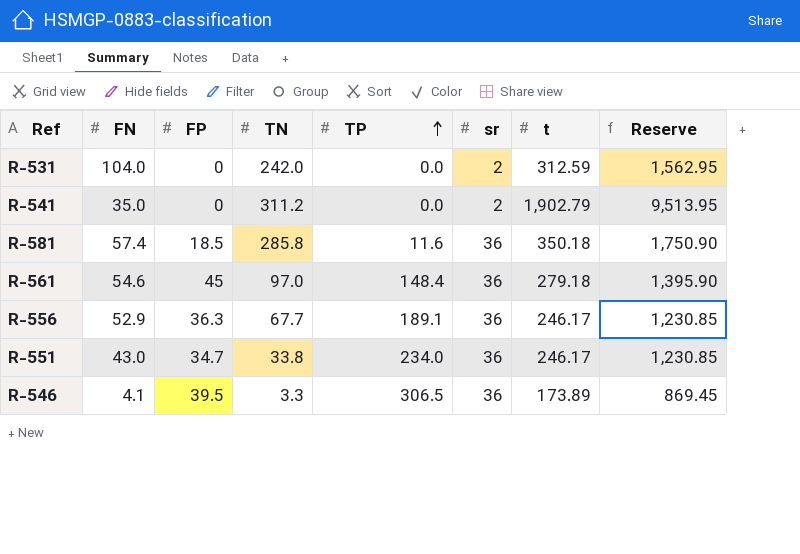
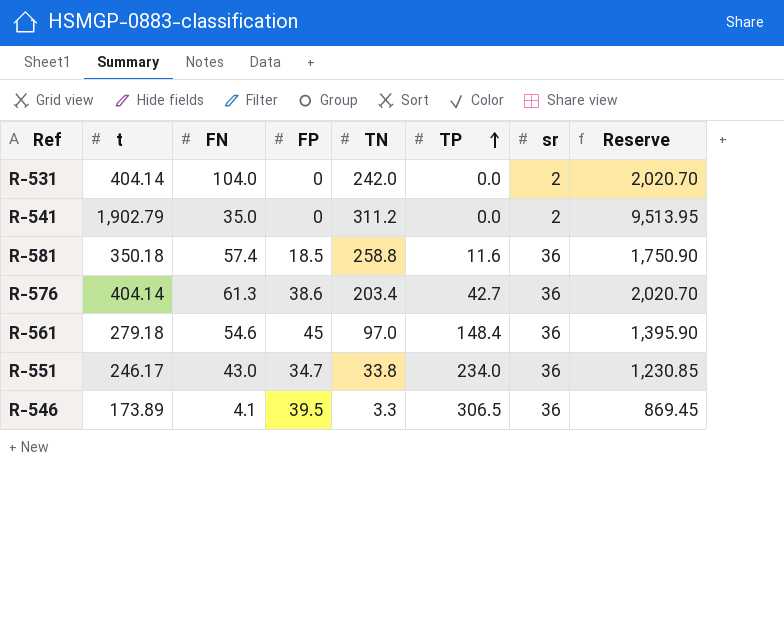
column t | position: 7 -> 2
row R-556: 52.9 | 36.3 | 67.7 | 189.1 | 36 | 246.17 | 1,230.85 -> none
R-531 | t: 312.59 -> 404.14
R-531 | Reserve: 1,562.95 -> 2,020.70
R-581 | TN: 285.8 -> 258.8
row R-576: none -> 404.14 | 61.3 | 38.6 | 203.4 | 42.7 | 36 | 2,020.70

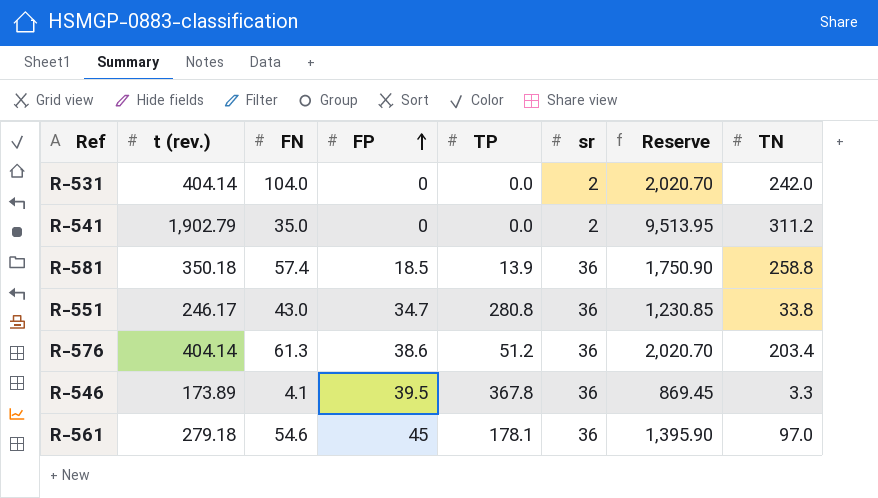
row order: TP ascending -> FP ascending
column name: t -> t (rev.)
column TN | position: 5 -> 8
R-581 | TP: 11.6 -> 13.9
R-551 | TP: 234.0 -> 280.8
R-576 | TP: 42.7 -> 51.2
R-546 | TP: 306.5 -> 367.8
R-561 | TP: 148.4 -> 178.1

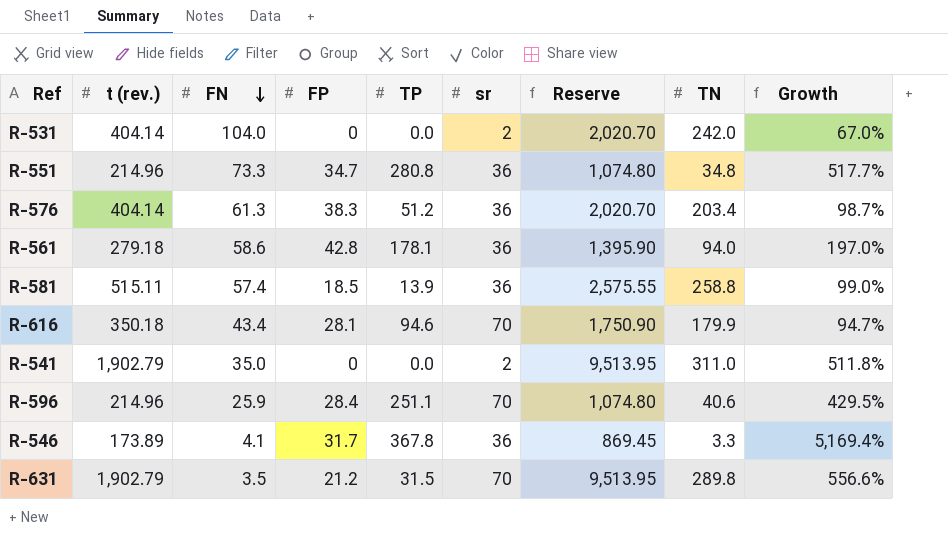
row order: FP ascending -> FN descending
column Growth | formula: none -> ([t (rev.)] - [TN]) / [TN]
R-551 | t (rev.): 246.17 -> 214.96
R-551 | FN: 43.0 -> 73.3
R-551 | Reserve: 1,230.85 -> 1,074.80
R-551 | TN: 33.8 -> 34.8
R-576 | FP: 38.6 -> 38.3
R-561 | FN: 54.6 -> 58.6
R-561 | FP: 45 -> 42.8
R-561 | TN: 97.0 -> 94.0
R-581 | t (rev.): 350.18 -> 515.11
R-581 | Reserve: 1,750.90 -> 2,575.55
row R-616: none -> 350.18 | 43.4 | 28.1 | 94.6 | 70 | 1,750.90 | 179.9 | 94.7%
R-541 | TN: 311.2 -> 311.0
row R-596: none -> 214.96 | 25.9 | 28.4 | 251.1 | 70 | 1,074.80 | 40.6 | 429.5%
R-546 | FP: 39.5 -> 31.7
row R-631: none -> 1,902.79 | 3.5 | 21.2 | 31.5 | 70 | 9,513.95 | 289.8 | 556.6%

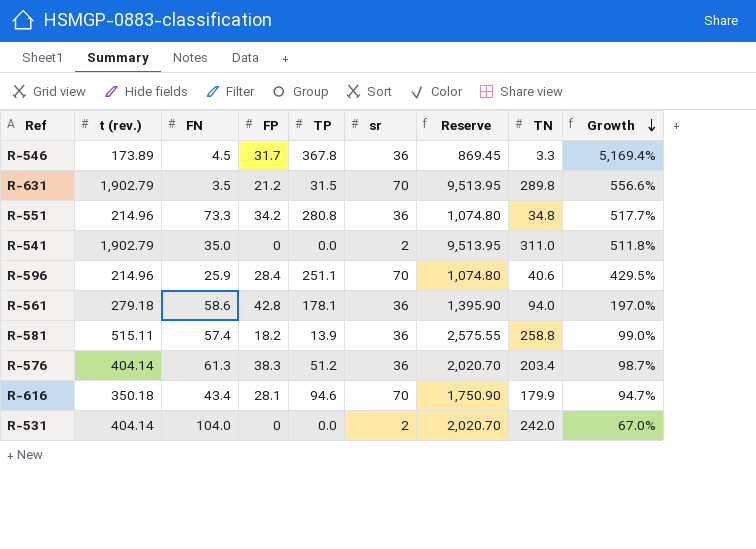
row order: FN descending -> Growth descending
R-546 | FN: 4.1 -> 4.5
R-551 | FP: 34.7 -> 34.2
R-581 | FP: 18.5 -> 18.2

